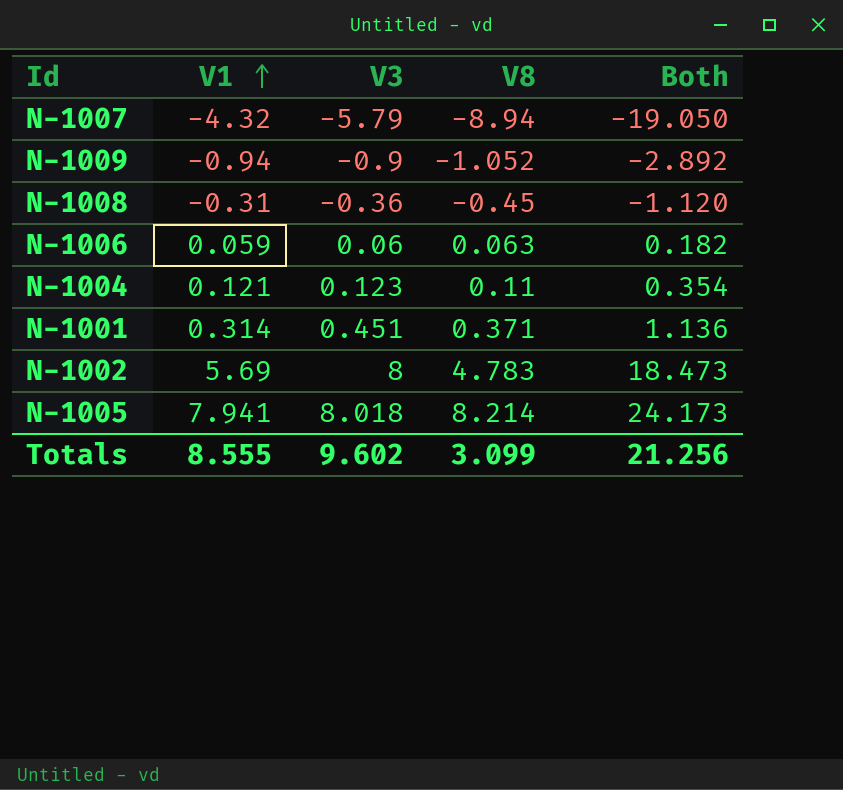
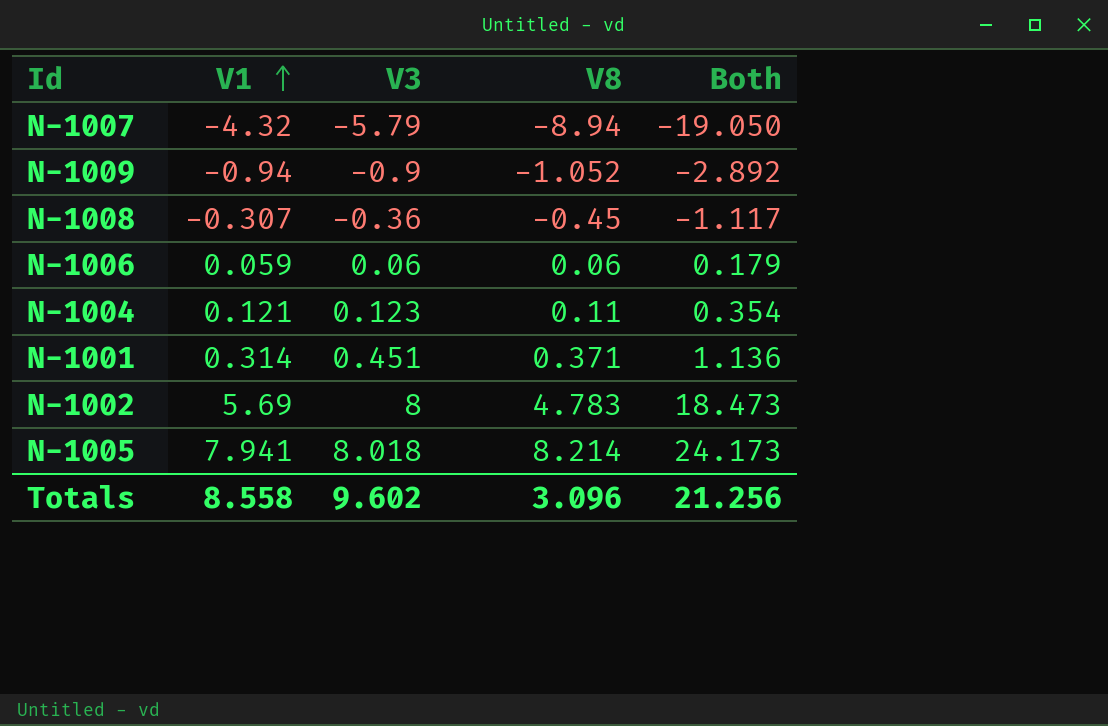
N-1008 | V1: -0.31 -> -0.307
N-1008 | Both: -1.120 -> -1.117
N-1006 | V8: 0.063 -> 0.06
N-1006 | Both: 0.182 -> 0.179
Totals | V1: 8.555 -> 8.558
Totals | V8: 3.099 -> 3.096

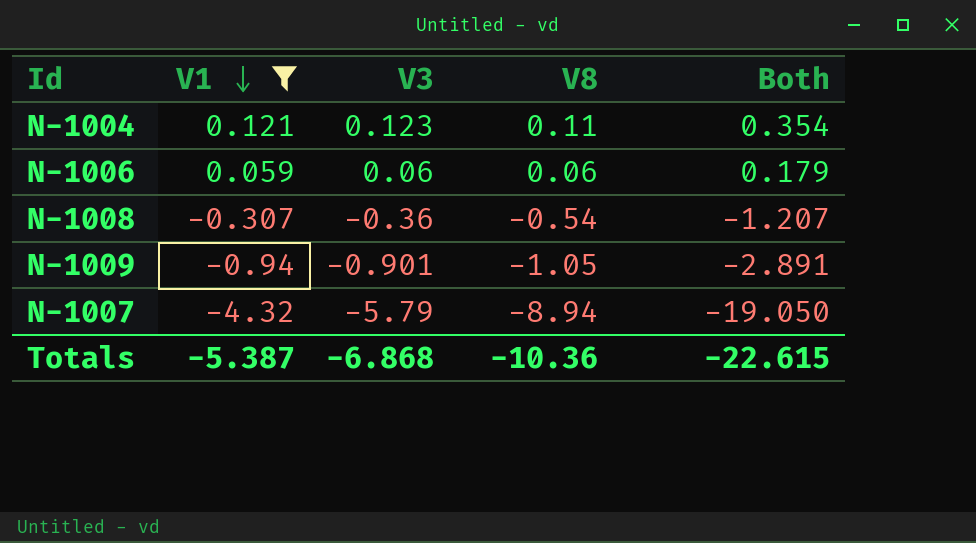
filter: none -> V1 <= 0.121
row order: V1 ascending -> V1 descending
N-1008 | V8: -0.45 -> -0.54
N-1008 | Both: -1.117 -> -1.207
N-1009 | V3: -0.9 -> -0.901
N-1009 | V8: -1.052 -> -1.05
N-1009 | Both: -2.892 -> -2.891
Totals | V1: 8.558 -> -5.387
Totals | V3: 9.602 -> -6.868
Totals | V8: 3.096 -> -10.36
Totals | Both: 21.256 -> -22.615

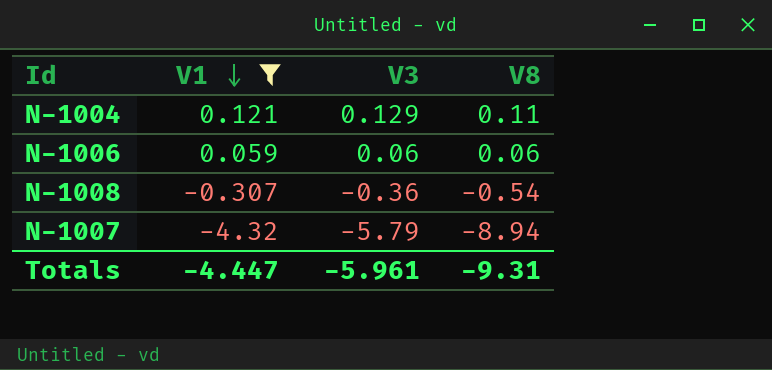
column Both | formula: [V1] + [V3] + [V8] -> none
row N-1009: -0.94 | -0.901 | -1.05 | -2.891 -> none
N-1004 | V3: 0.123 -> 0.129
Totals | V1: -5.387 -> -4.447
Totals | V3: -6.868 -> -5.961
Totals | V8: -10.36 -> -9.31

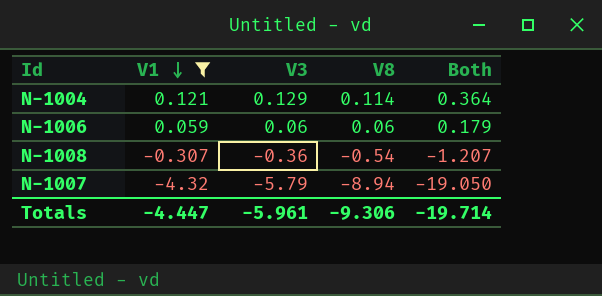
column Both | formula: none -> [V1] + [V3] + [V8]
N-1004 | V8: 0.11 -> 0.114
Totals | V8: -9.31 -> -9.306

